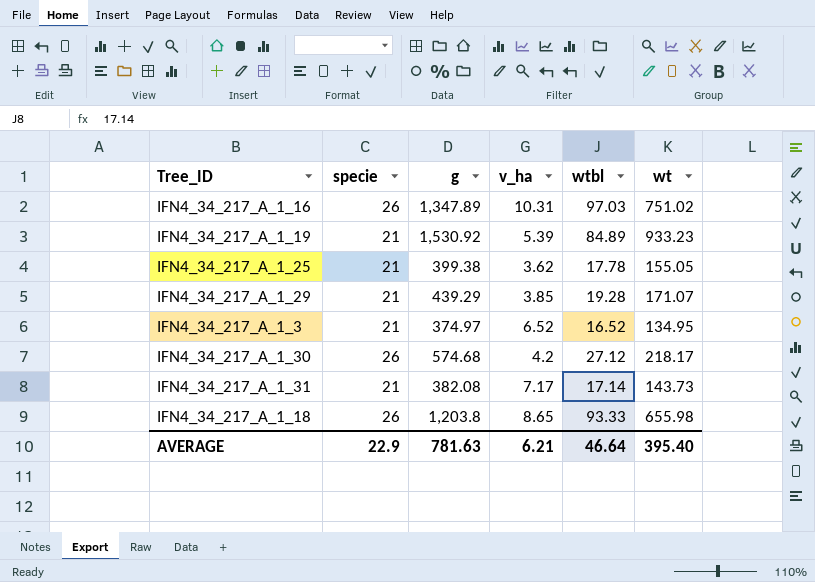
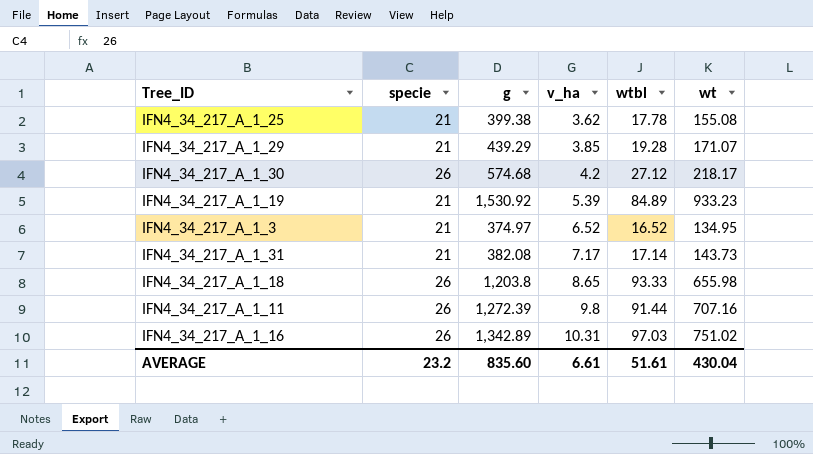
row order: none -> v_ha ascending
IFN4_34_217_A_1_25 | wt: 155.05 -> 155.08
row IFN4_34_217_A_1_11: none -> 26 | 1,272.39 | 9.8 | 91.44 | 707.16
IFN4_34_217_A_1_16 | g: 1,347.89 -> 1,342.89
AVERAGE | specie: 22.9 -> 23.2
AVERAGE | g: 781.63 -> 835.60
AVERAGE | v_ha: 6.21 -> 6.61
AVERAGE | wtbl: 46.64 -> 51.61
AVERAGE | wt: 395.40 -> 430.04

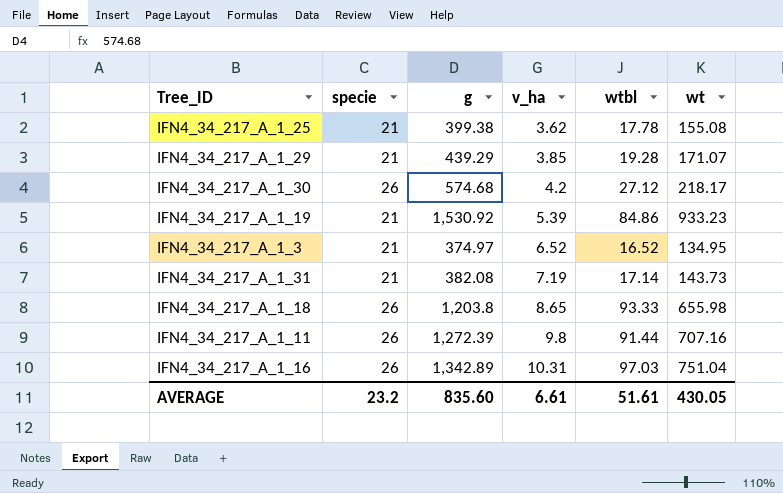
IFN4_34_217_A_1_19 | wtbl: 84.89 -> 84.86
IFN4_34_217_A_1_31 | v_ha: 7.17 -> 7.19
IFN4_34_217_A_1_16 | wt: 751.02 -> 751.04
AVERAGE | wt: 430.04 -> 430.05

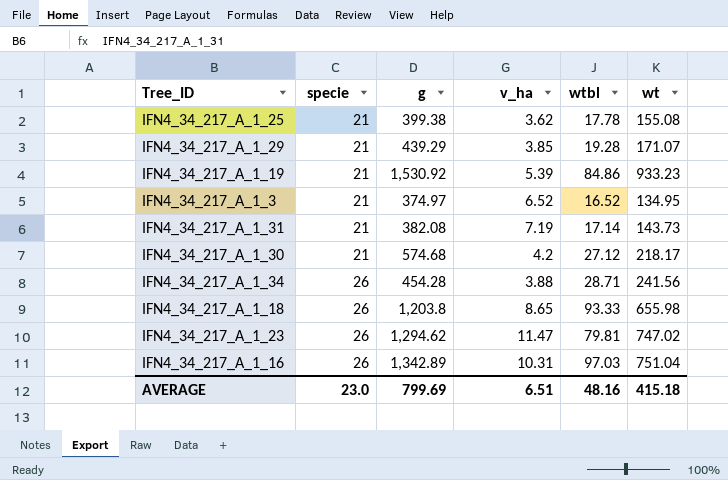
row order: v_ha ascending -> specie ascending
row IFN4_34_217_A_1_11: 26 | 1,272.39 | 9.8 | 91.44 | 707.16 -> none
IFN4_34_217_A_1_30 | specie: 26 -> 21
row IFN4_34_217_A_1_34: none -> 26 | 454.28 | 3.88 | 28.71 | 241.56
row IFN4_34_217_A_1_23: none -> 26 | 1,294.62 | 11.47 | 79.81 | 747.02
AVERAGE | specie: 23.2 -> 23.0
AVERAGE | g: 835.60 -> 799.69
AVERAGE | v_ha: 6.61 -> 6.51
AVERAGE | wtbl: 51.61 -> 48.16
AVERAGE | wt: 430.05 -> 415.18

